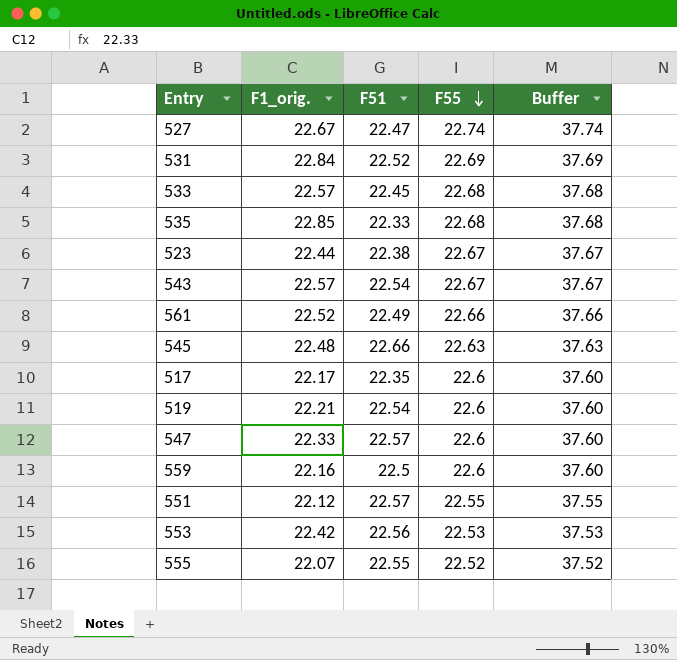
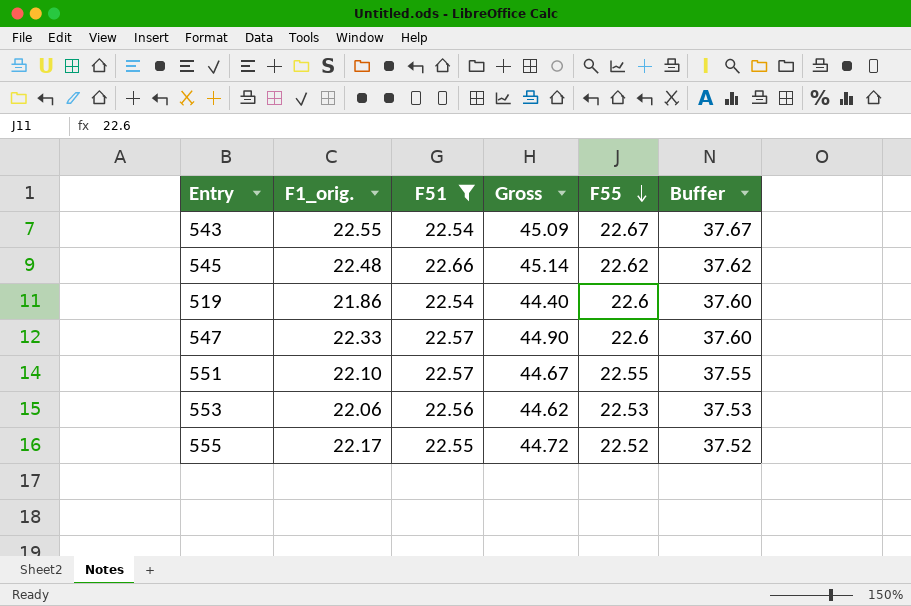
filter: none -> F51 >= 22.54
column Gross | formula: none -> [F1_orig.] + [F51]
543 | F1_orig.: 22.57 -> 22.55
545 | F55: 22.63 -> 22.62
545 | Buffer: 37.63 -> 37.62
519 | F1_orig.: 22.21 -> 21.86
551 | F1_orig.: 22.12 -> 22.10
553 | F1_orig.: 22.42 -> 22.06
555 | F1_orig.: 22.07 -> 22.17

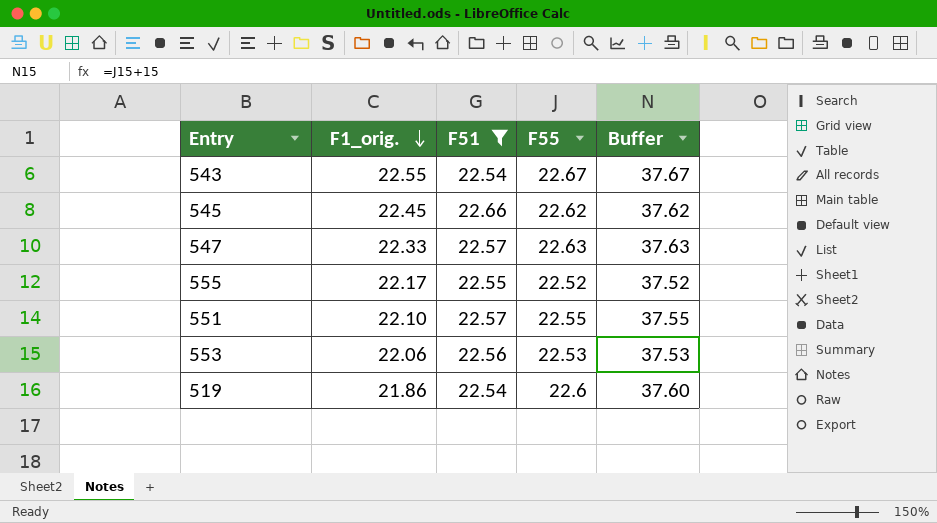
row order: F55 descending -> F1_orig. descending
column Gross | formula: [F1_orig.] + [F51] -> none
545 | F1_orig.: 22.48 -> 22.45
547 | F55: 22.6 -> 22.63
547 | Buffer: 37.60 -> 37.63

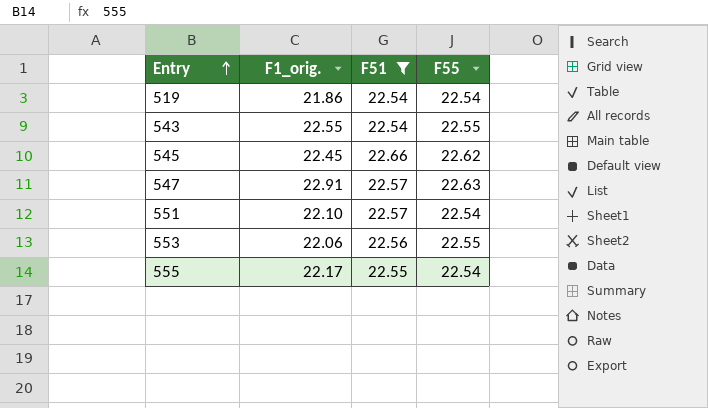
row order: F1_orig. descending -> Entry ascending
column Buffer | formula: [F55] + 15 -> none
519 | F55: 22.6 -> 22.54
543 | F55: 22.67 -> 22.55
547 | F1_orig.: 22.33 -> 22.91
551 | F55: 22.55 -> 22.54
553 | F55: 22.53 -> 22.55
555 | F55: 22.52 -> 22.54

